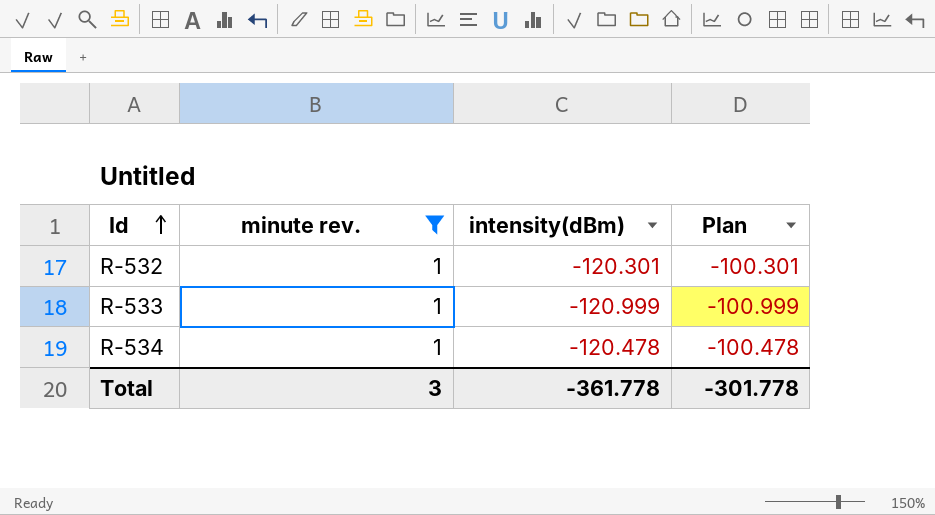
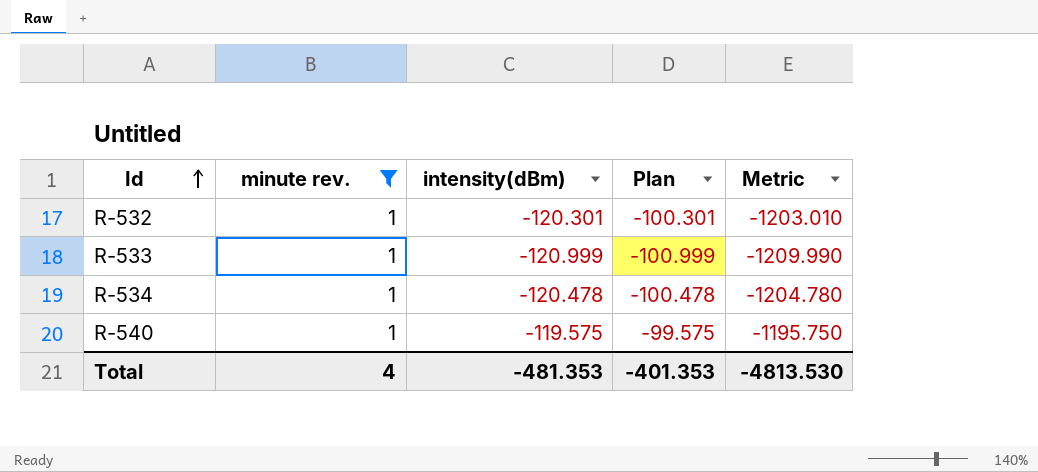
column Metric | formula: none -> [intensity(dBm)] * 10
row R-540: none -> 1 | -119.575 | -99.575 | -1195.750
Total | minute rev.: 3 -> 4
Total | intensity(dBm): -361.778 -> -481.353
Total | Plan: -301.778 -> -401.353

